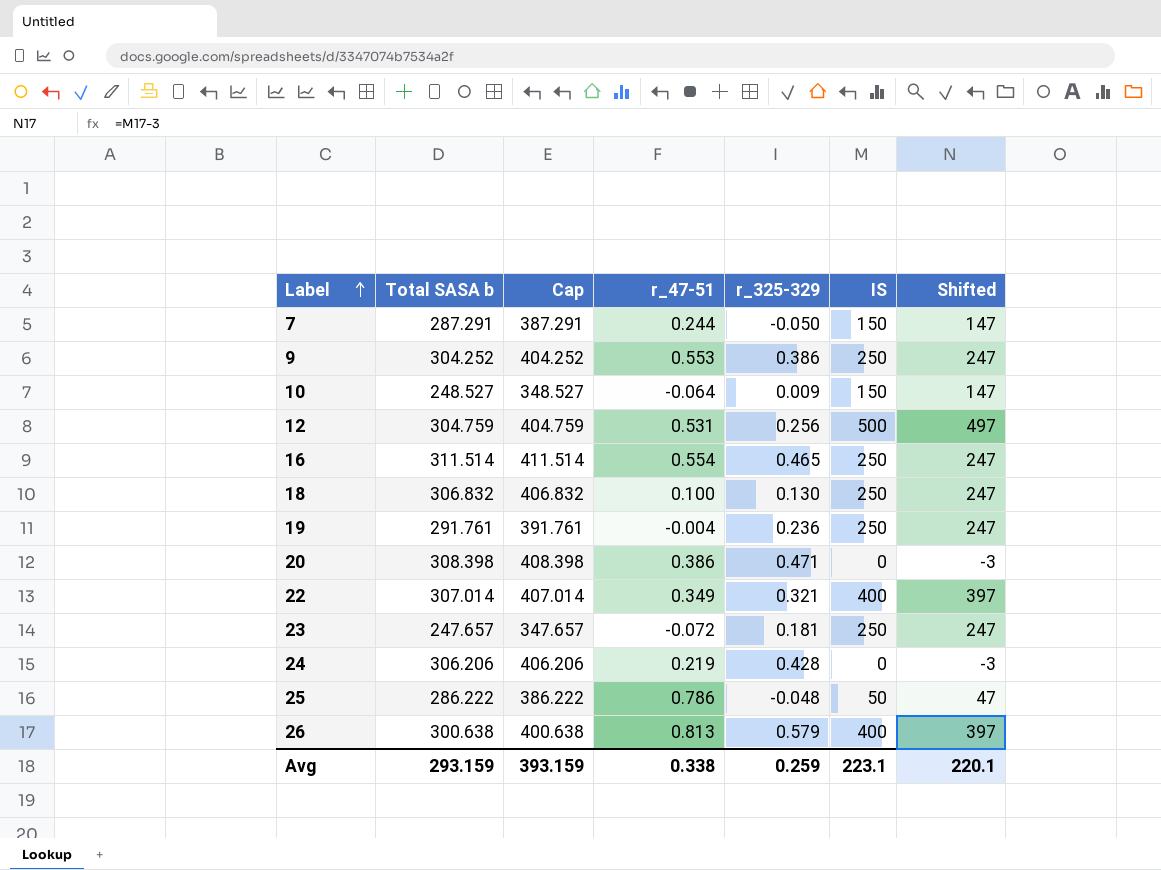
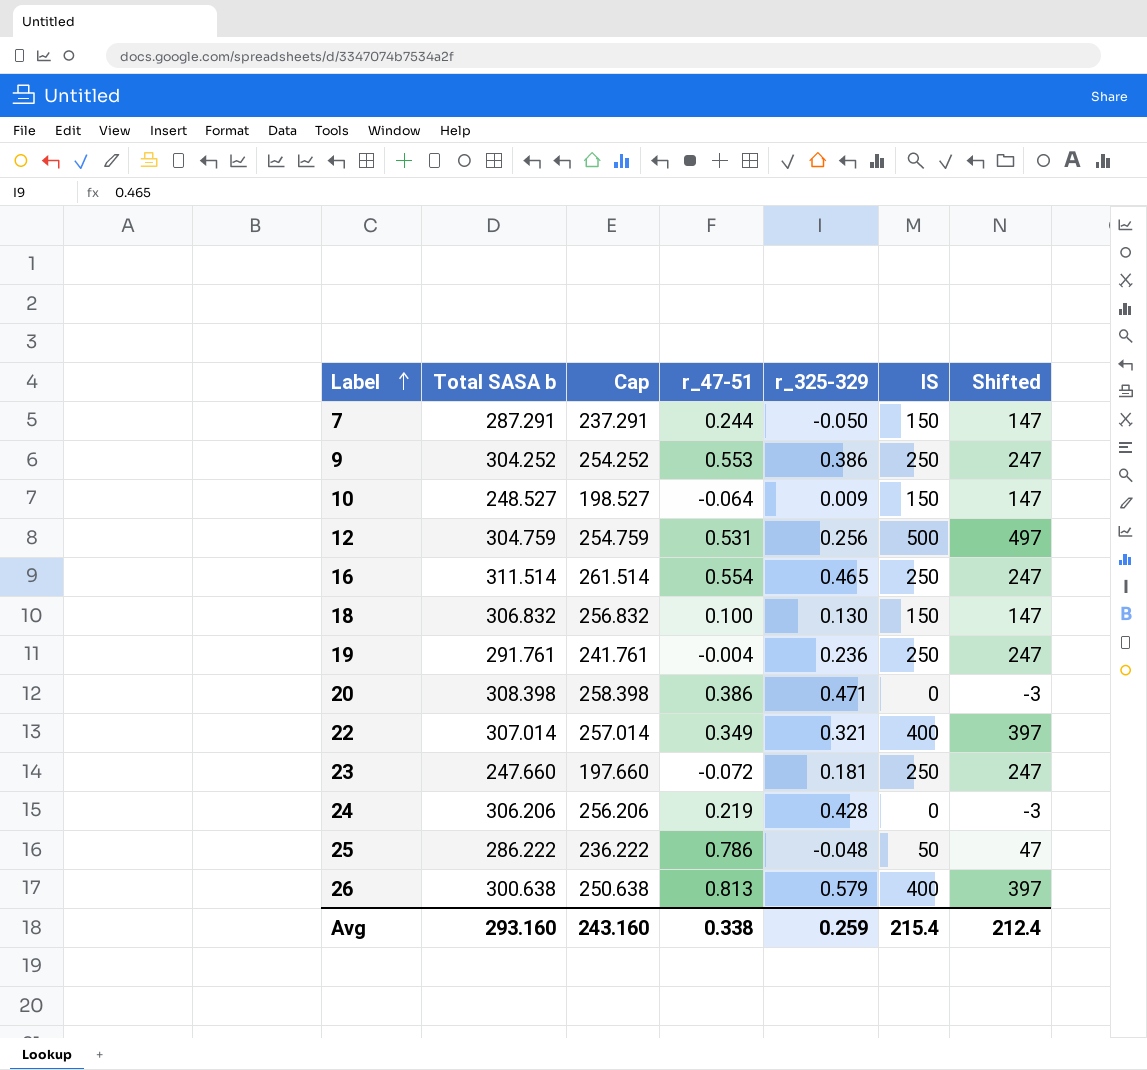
column Cap | formula: [Total SASA b] + 100 -> [Total SASA b] - 50
18 | IS: 250 -> 150
18 | Shifted: 247 -> 147
23 | Total SASA b: 247.657 -> 247.660
Avg | Total SASA b: 293.159 -> 293.160
Avg | Cap: 393.159 -> 243.160
Avg | IS: 223.1 -> 215.4
Avg | Shifted: 220.1 -> 212.4

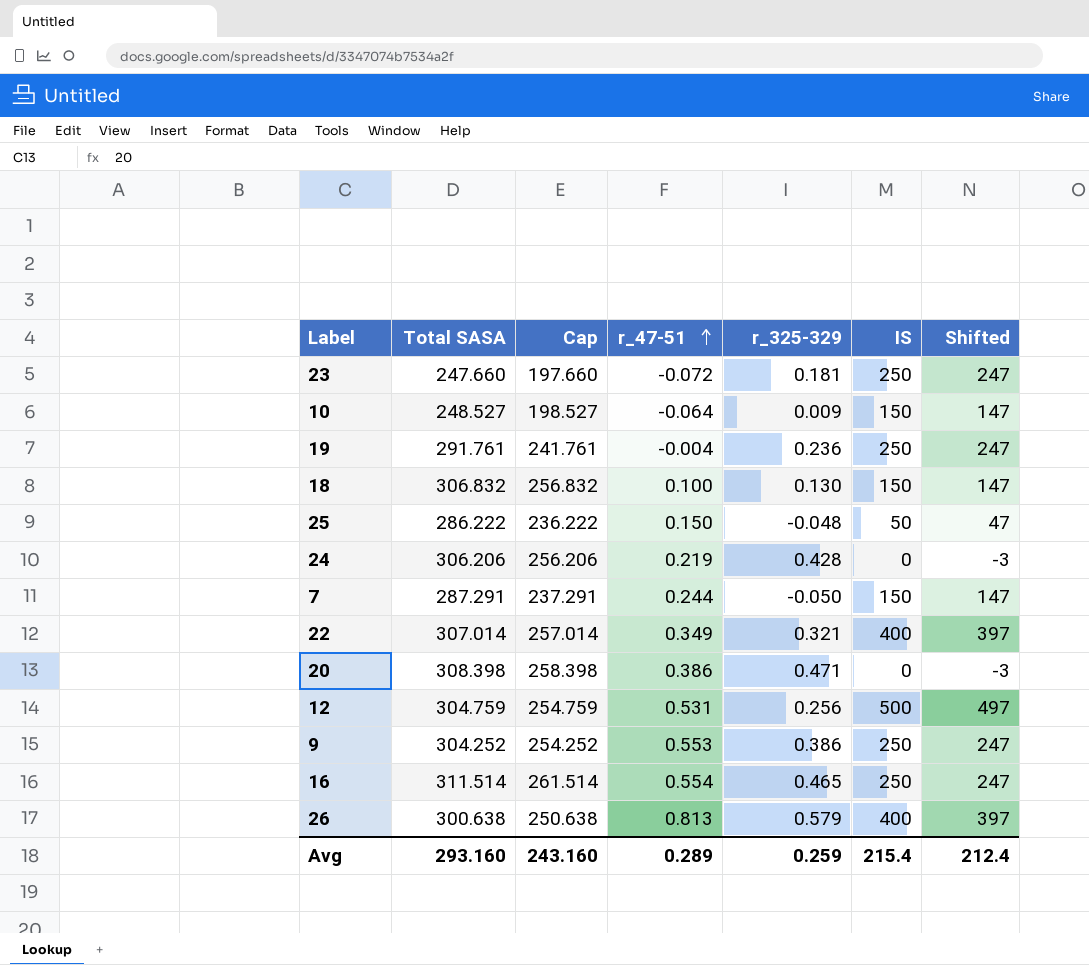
row order: Label ascending -> r_47-51 ascending
column name: Total SASA b -> Total SASA
25 | r_47-51: 0.786 -> 0.150
Avg | r_47-51: 0.338 -> 0.289

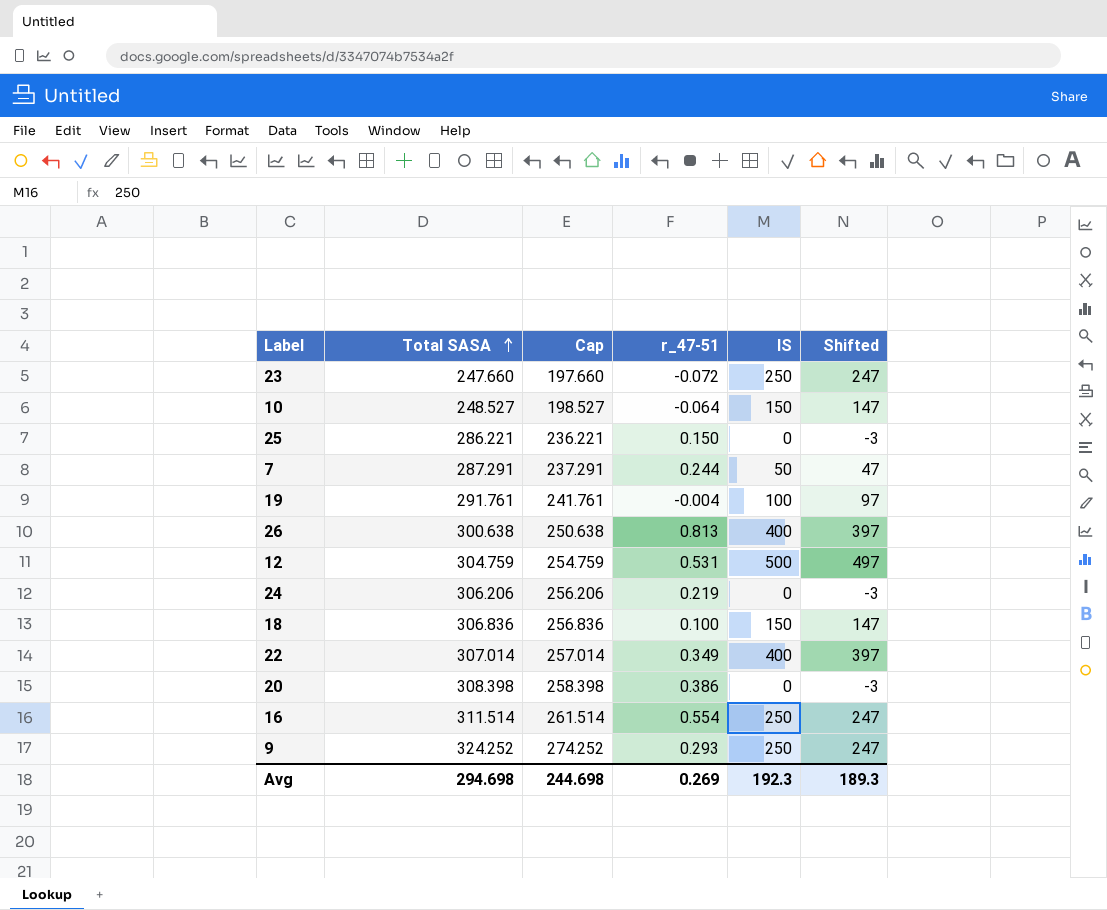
row order: r_47-51 ascending -> Total SASA ascending
column r_325-329 | position: 5 -> none
25 | Total SASA: 286.222 -> 286.221
25 | Cap: 236.222 -> 236.221
25 | IS: 50 -> 0
25 | Shifted: 47 -> -3
7 | IS: 150 -> 50
7 | Shifted: 147 -> 47
19 | IS: 250 -> 100
19 | Shifted: 247 -> 97
18 | Total SASA: 306.832 -> 306.836
18 | Cap: 256.832 -> 256.836
9 | Total SASA: 304.252 -> 324.252
9 | Cap: 254.252 -> 274.252
9 | r_47-51: 0.553 -> 0.293
Avg | Total SASA: 293.160 -> 294.698
Avg | Cap: 243.160 -> 244.698
Avg | r_47-51: 0.289 -> 0.269
Avg | IS: 215.4 -> 192.3
Avg | Shifted: 212.4 -> 189.3

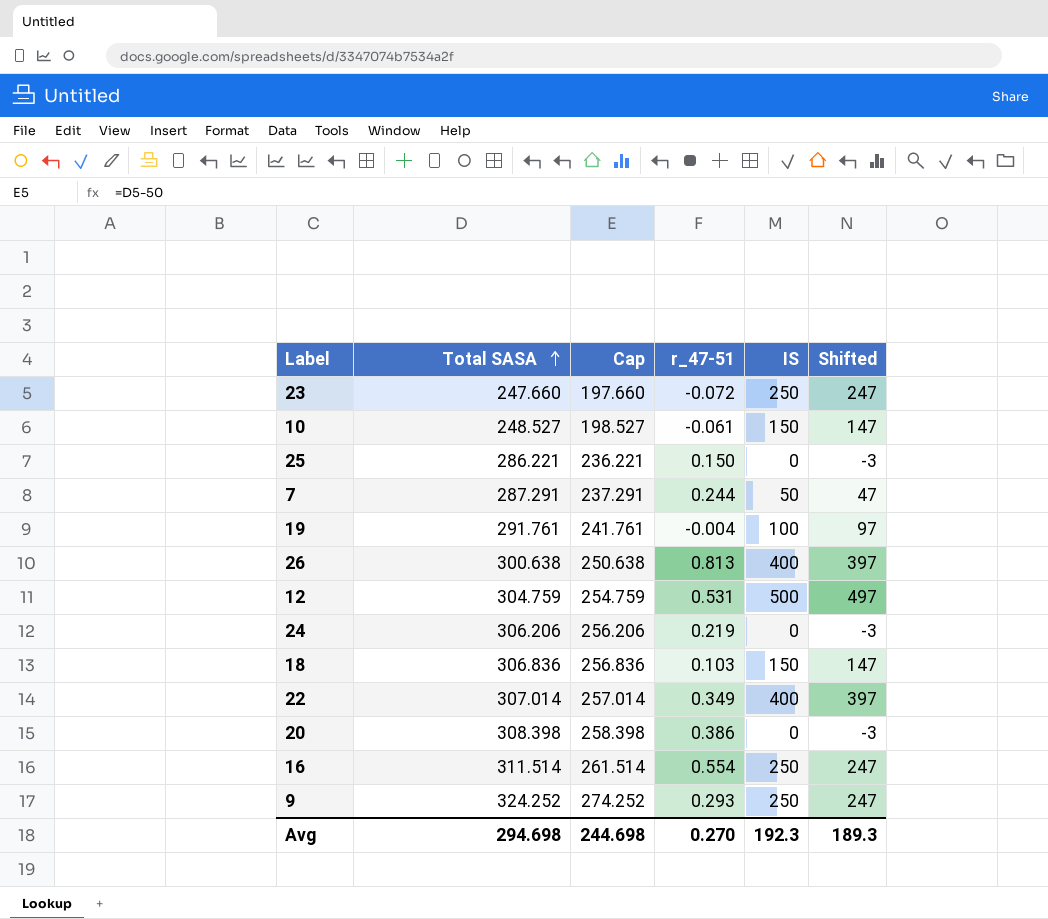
10 | r_47-51: -0.064 -> -0.061
18 | r_47-51: 0.100 -> 0.103
Avg | r_47-51: 0.269 -> 0.270

